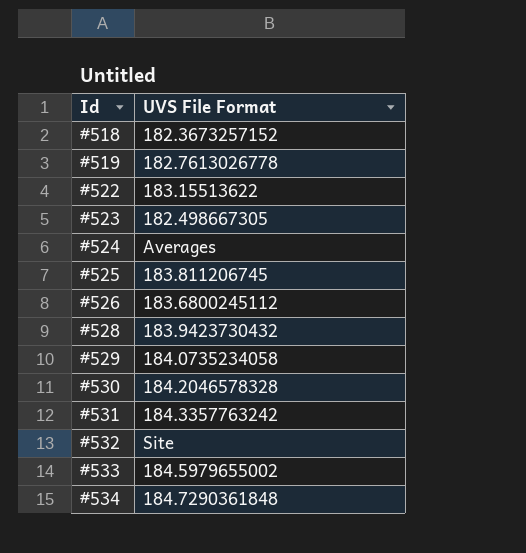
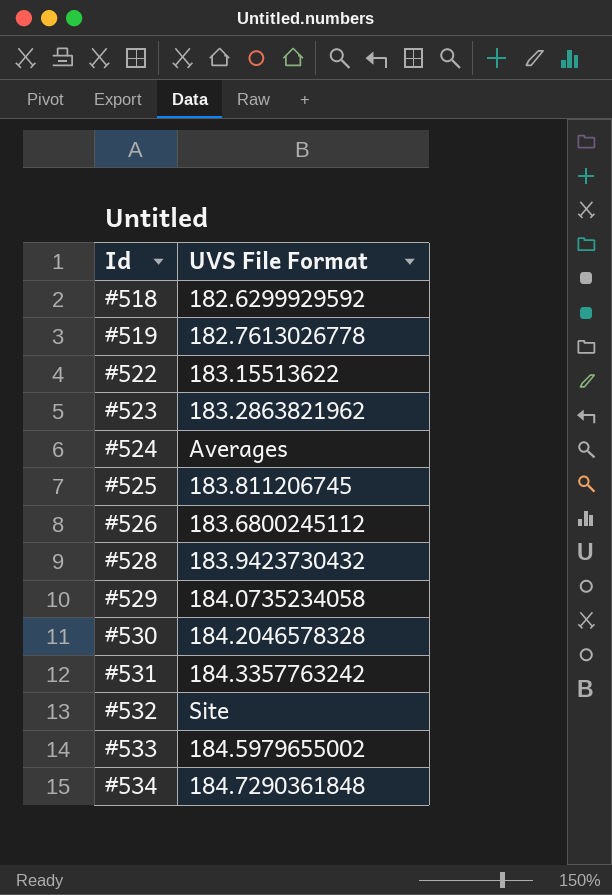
#518 | UVS File Format: 182.3673257152 -> 182.6299929592
#523 | UVS File Format: 182.498667305 -> 183.2863821962

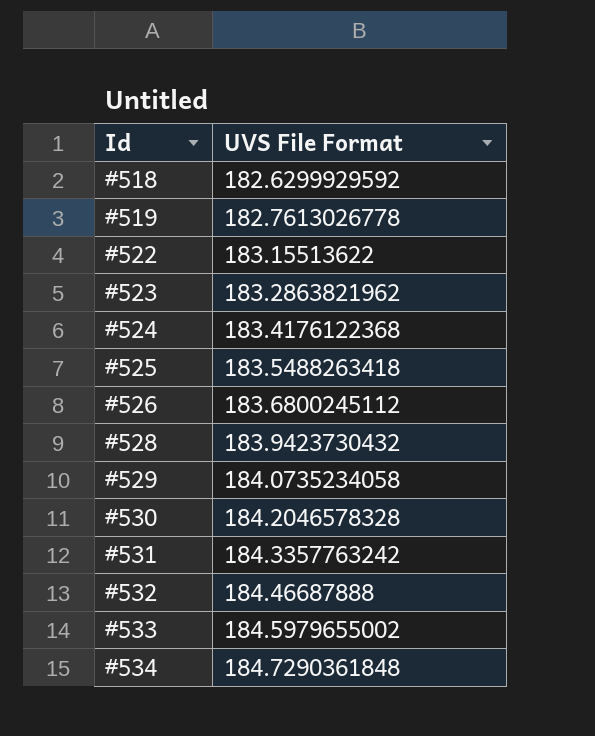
#524 | UVS File Format: Averages -> 183.4176122368
#525 | UVS File Format: 183.811206745 -> 183.5488263418
#532 | UVS File Format: Site -> 184.46687888

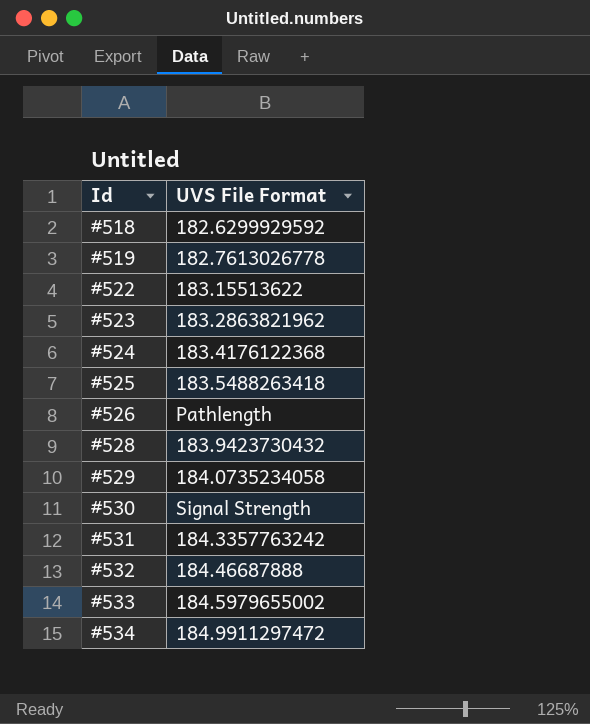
#526 | UVS File Format: 183.6800245112 -> Pathlength
#530 | UVS File Format: 184.2046578328 -> Signal Strength
#534 | UVS File Format: 184.7290361848 -> 184.9911297472

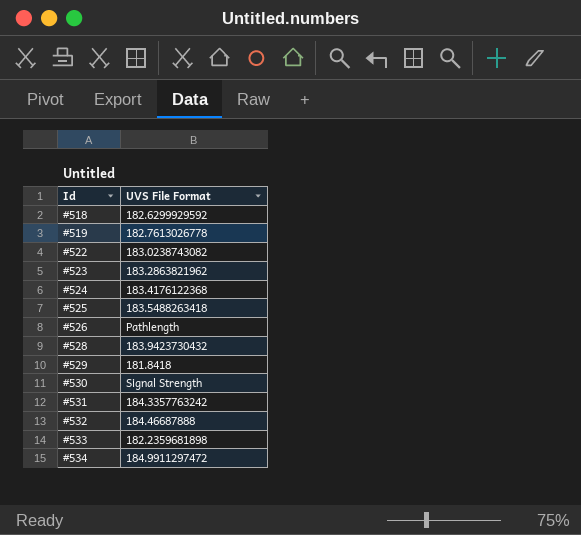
#522 | UVS File Format: 183.15513622 -> 183.0238743082
#529 | UVS File Format: 184.0735234058 -> 181.8418
#533 | UVS File Format: 184.5979655002 -> 182.2359681898

